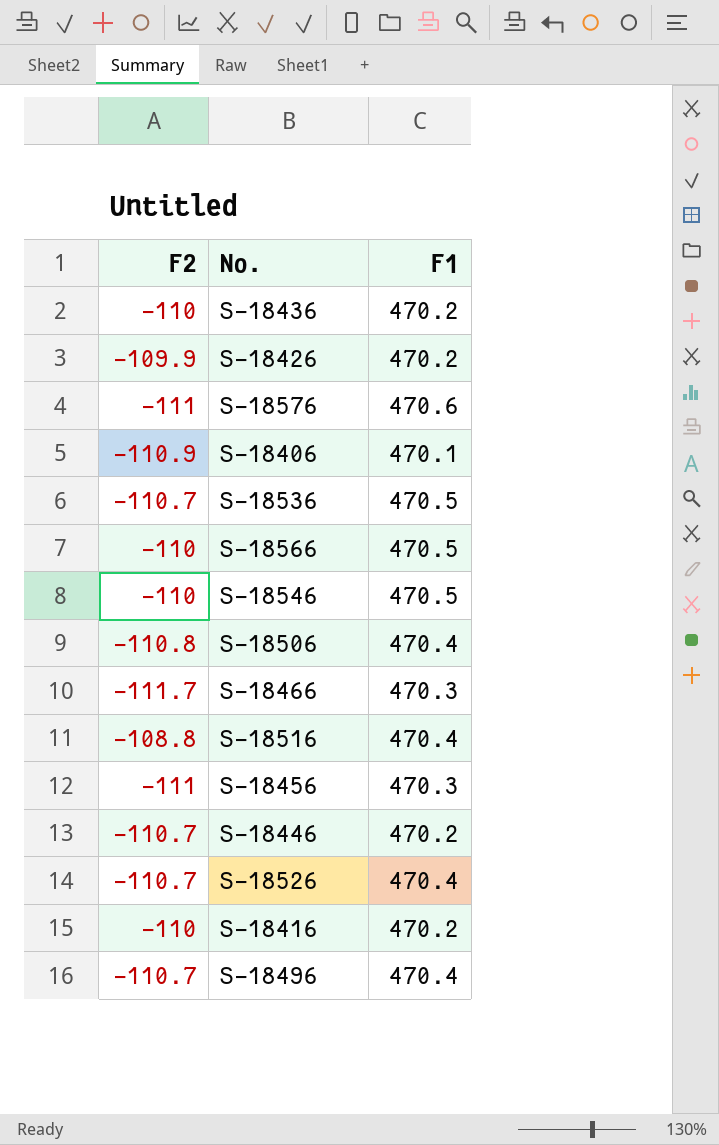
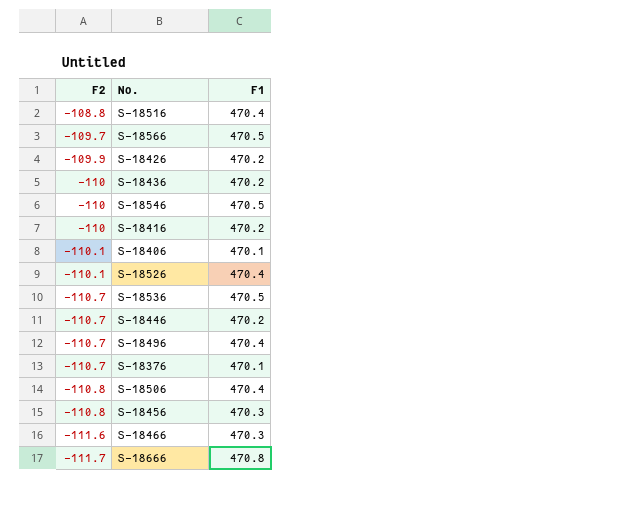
row order: none -> F2 descending
row S-18576: -111 | 470.6 -> none
S-18566 | F2: -110 -> -109.7
S-18406 | F2: -110.9 -> -110.1
S-18526 | F2: -110.7 -> -110.1
row S-18376: none -> -110.7 | 470.1
S-18456 | F2: -111 -> -110.8
S-18466 | F2: -111.7 -> -111.6
row S-18666: none -> -111.7 | 470.8

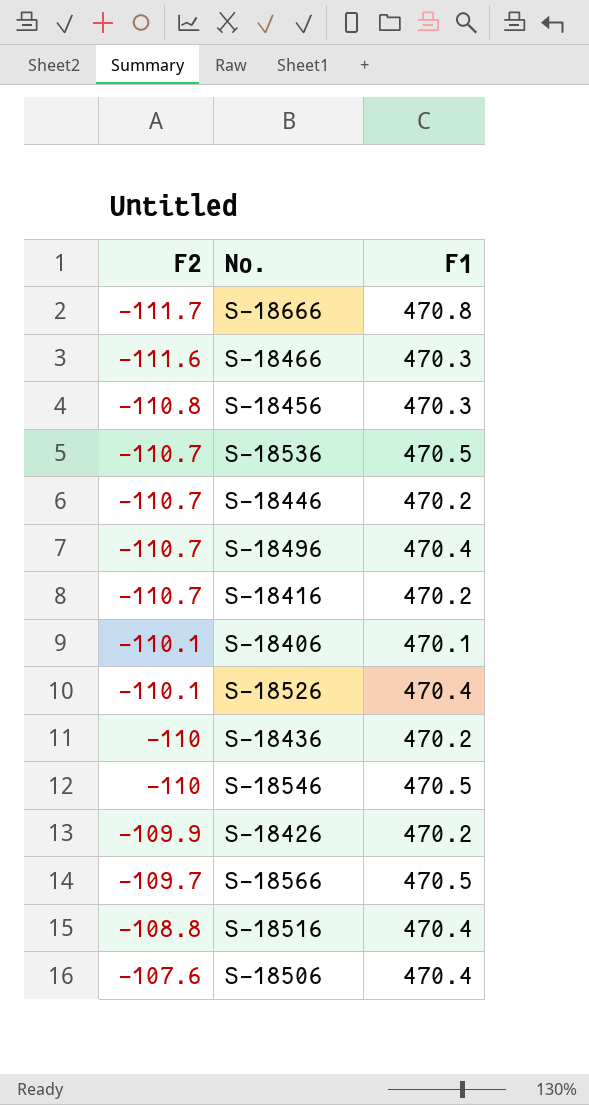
row order: F2 descending -> F2 ascending
row S-18376: -110.7 | 470.1 -> none
S-18416 | F2: -110 -> -110.7
S-18506 | F2: -110.8 -> -107.6

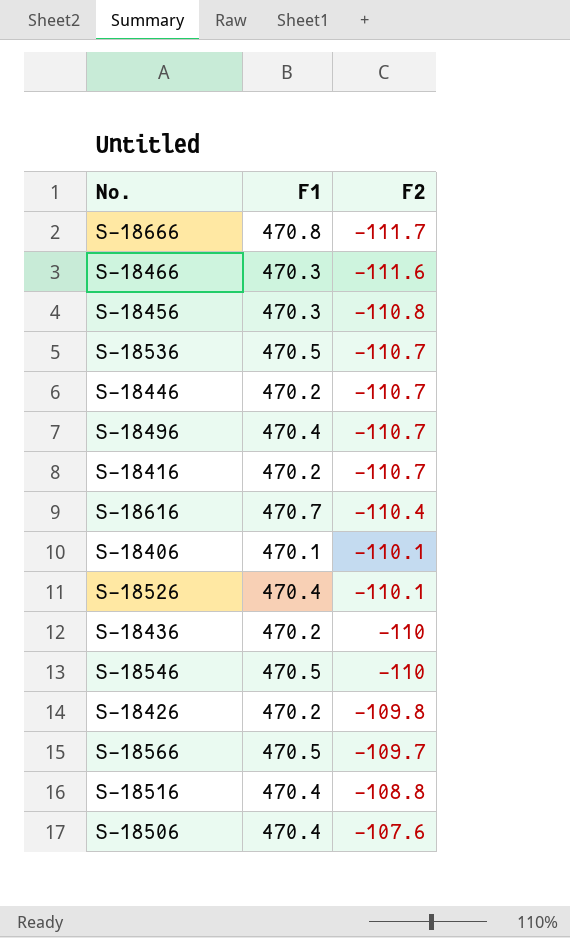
column F2 | position: 1 -> 3
row S-18616: none -> 470.7 | -110.4
S-18426 | F2: -109.9 -> -109.8

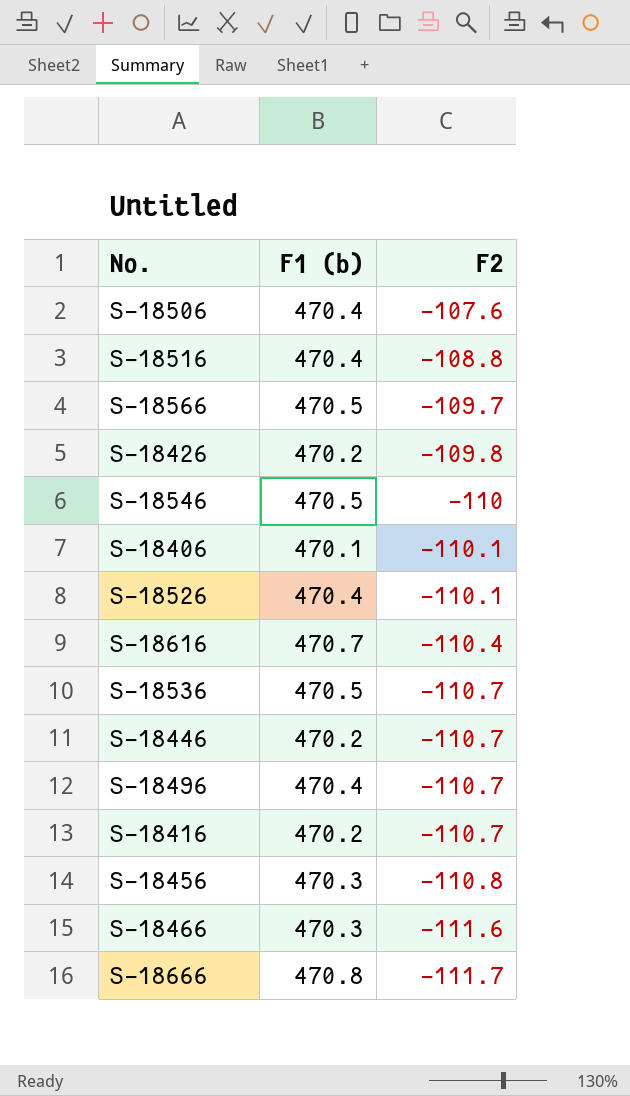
row order: F2 ascending -> F2 descending
column name: F1 -> F1 (b)
row S-18436: 470.2 | -110 -> none

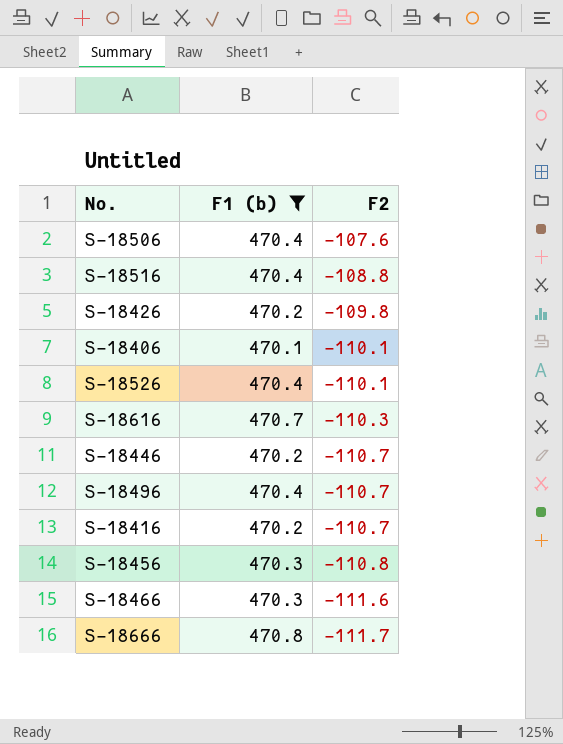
filter: none -> F1 (b) != 470.5
S-18616 | F2: -110.4 -> -110.3

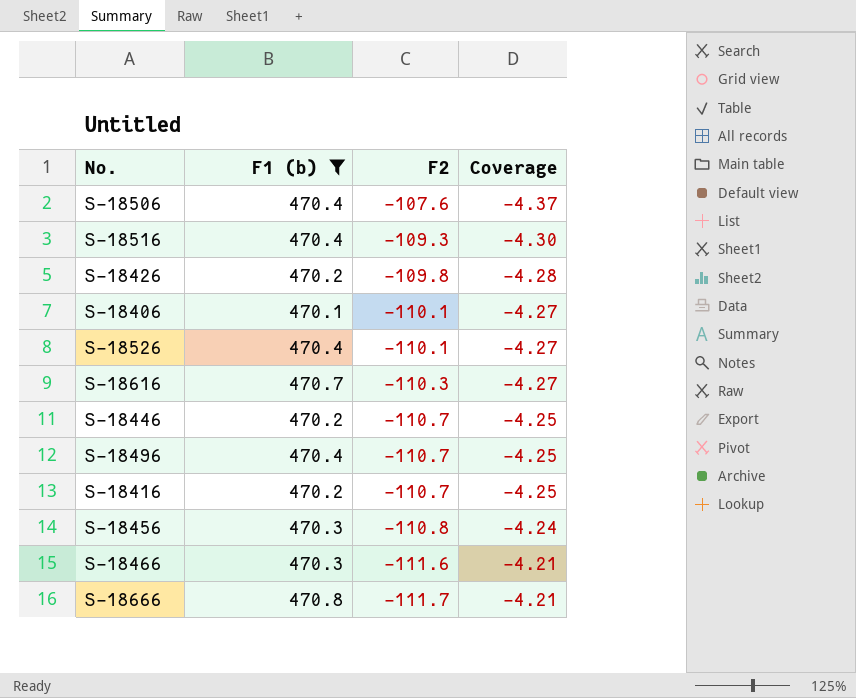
column Coverage | formula: none -> [F1 (b)] / [F2]
S-18516 | F2: -108.8 -> -109.3

